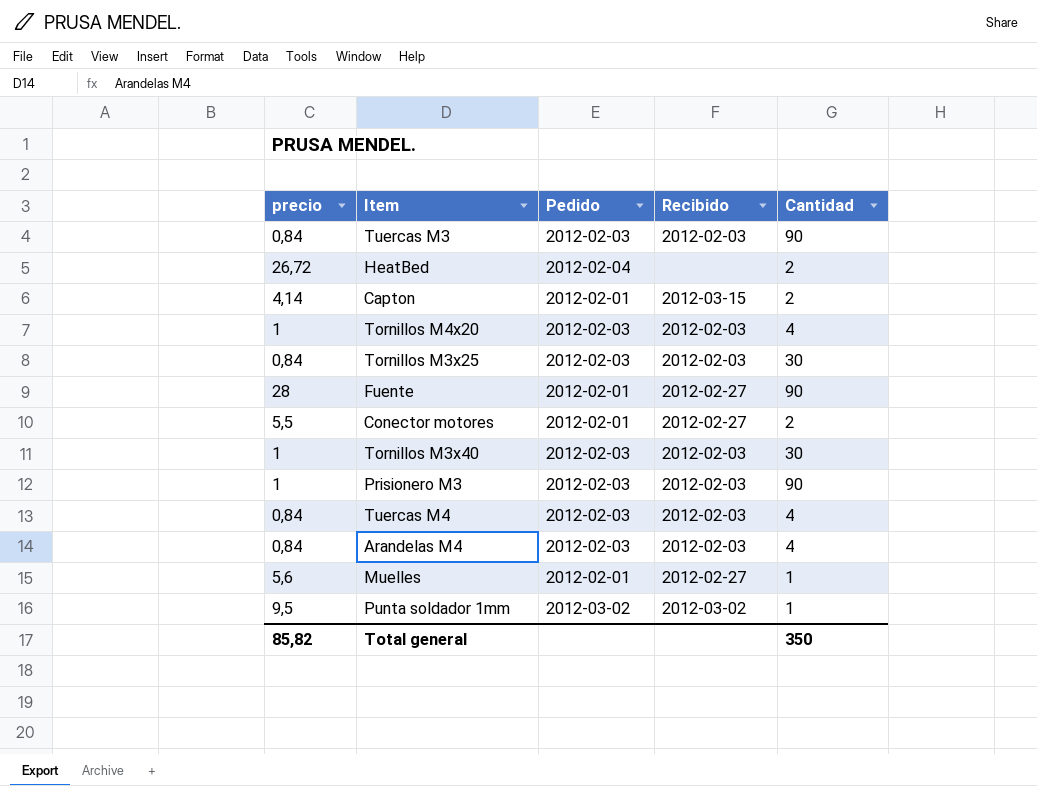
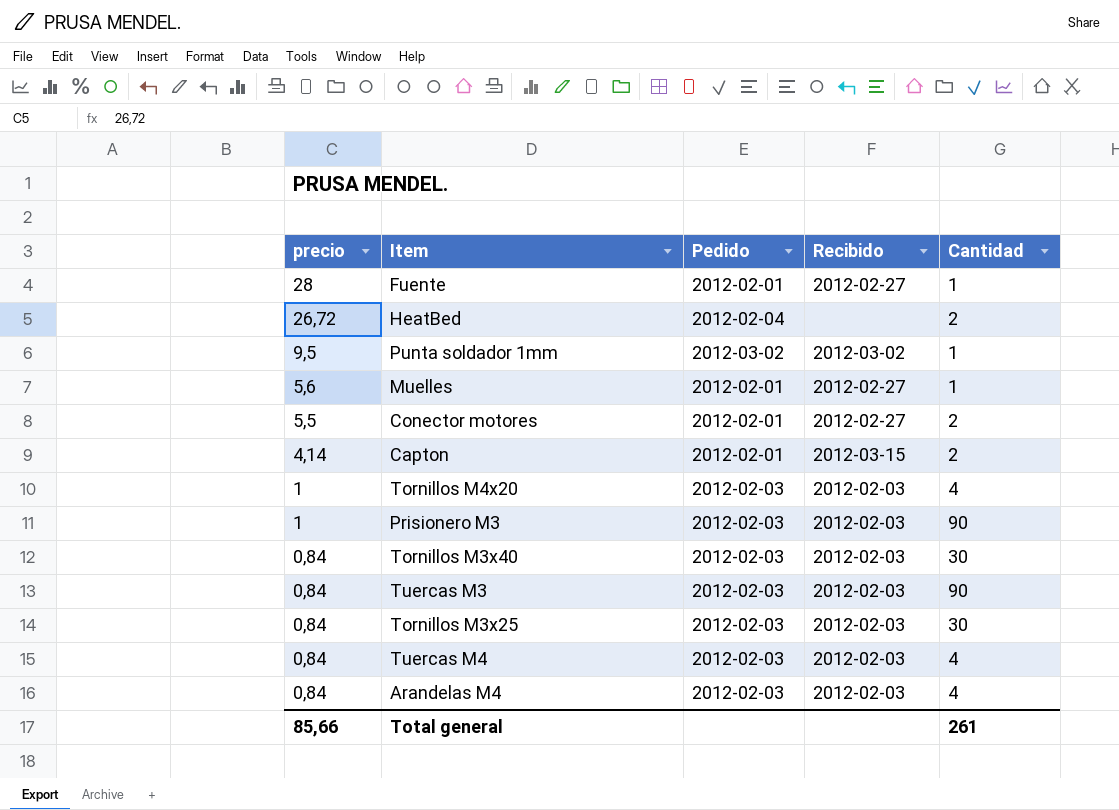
row order: none -> precio descending
Fuente | Cantidad: 90 -> 1
Tornillos M3x40 | precio: 1 -> 0,84
Total general | precio: 85,82 -> 85,66
Total general | Cantidad: 350 -> 261

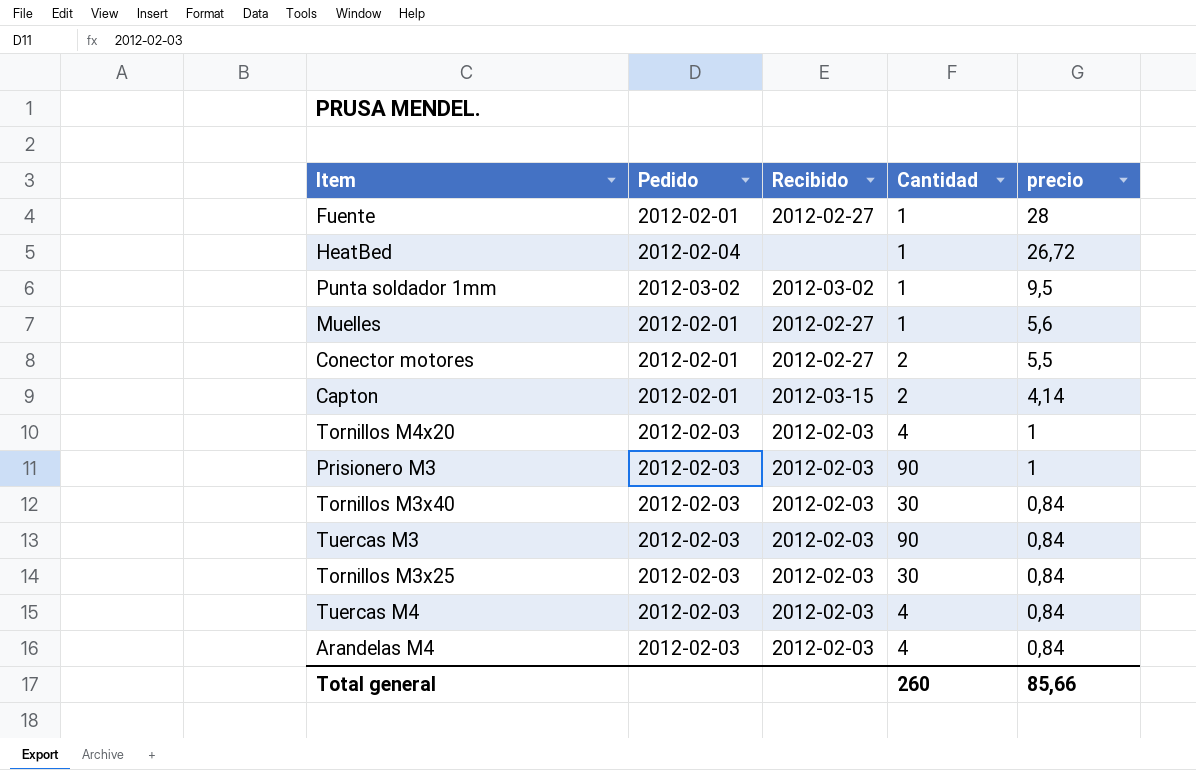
column precio | position: 1 -> 5
HeatBed | Cantidad: 2 -> 1
Total general | Cantidad: 261 -> 260

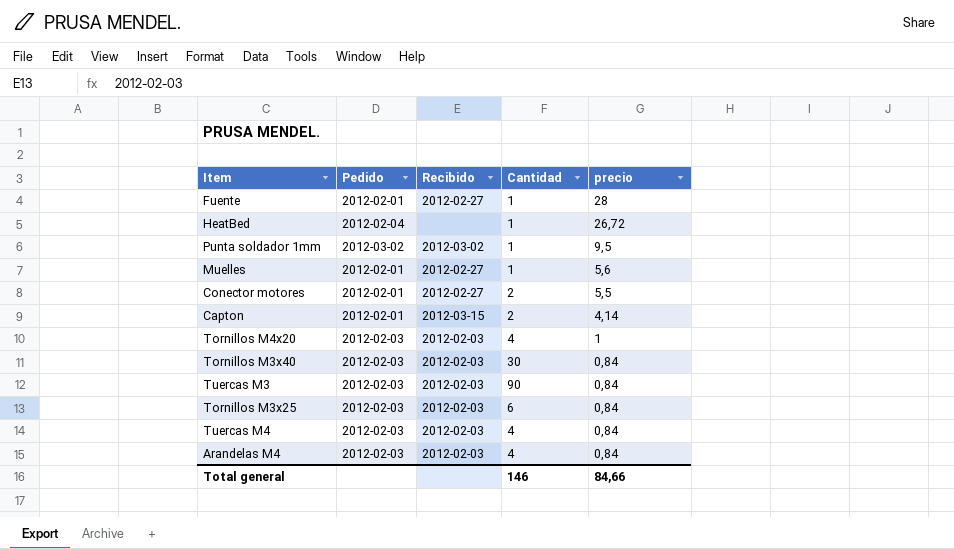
row Prisionero M3: 2012-02-03 | 2012-02-03 | 90 | 1 -> none
Tornillos M3x25 | Cantidad: 30 -> 6
Total general | Cantidad: 260 -> 146
Total general | precio: 85,66 -> 84,66

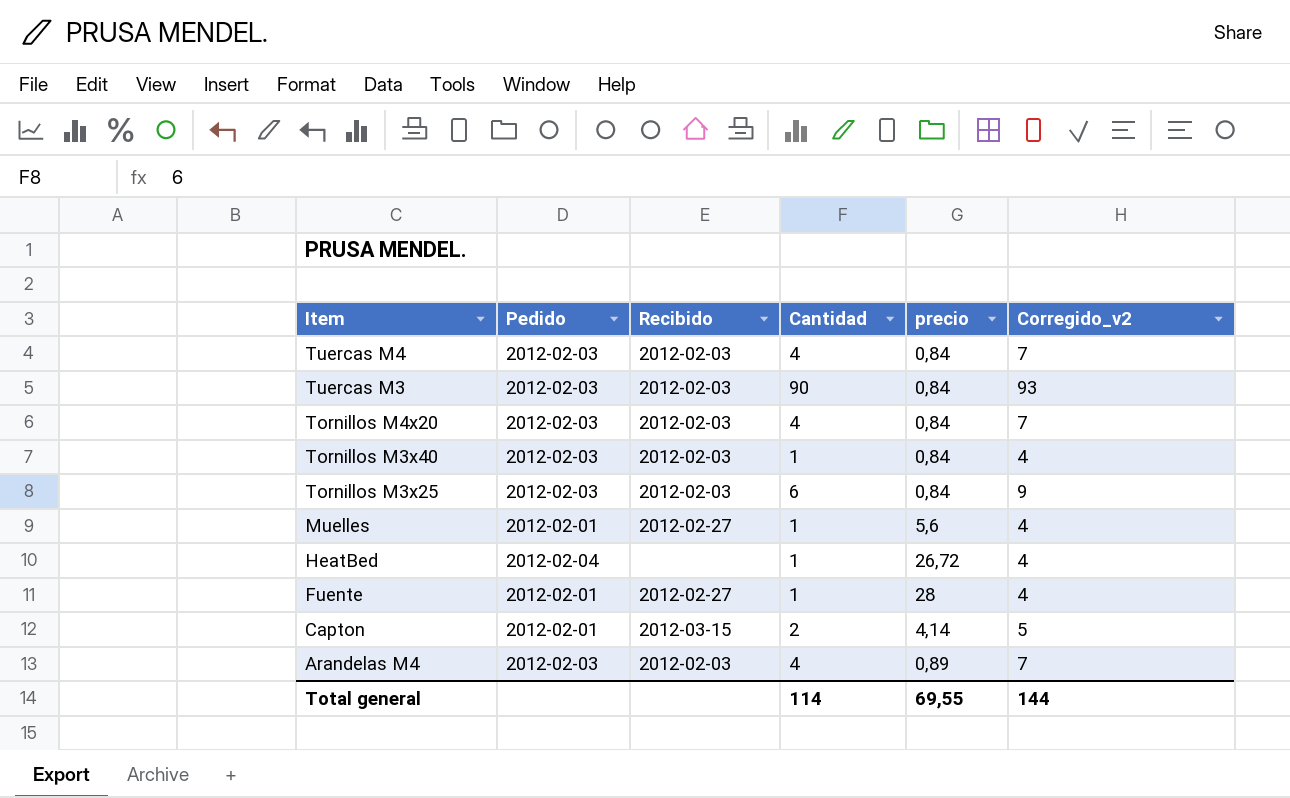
row order: precio descending -> Item descending
column Corregido_v2 | formula: none -> [Cantidad] + 3
row Punta soldador 1mm: 2012-03-02 | 2012-03-02 | 1 | 9,5 -> none
row Conector motores: 2012-02-01 | 2012-02-27 | 2 | 5,5 -> none
Tornillos M4x20 | precio: 1 -> 0,84
Tornillos M3x40 | Cantidad: 30 -> 1
Arandelas M4 | precio: 0,84 -> 0,89
Total general | Cantidad: 146 -> 114
Total general | precio: 84,66 -> 69,55

